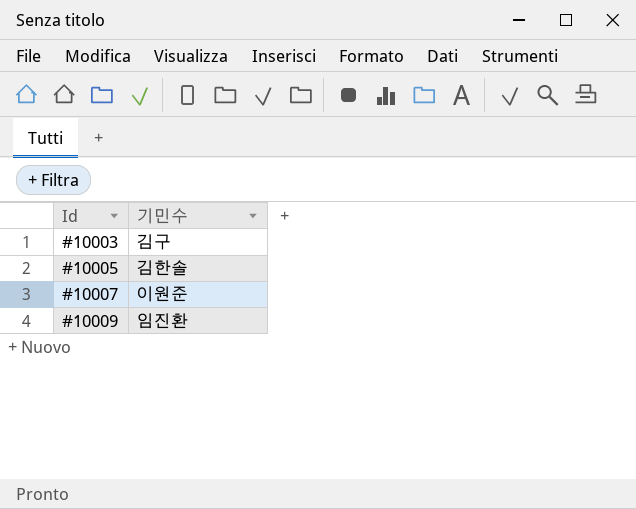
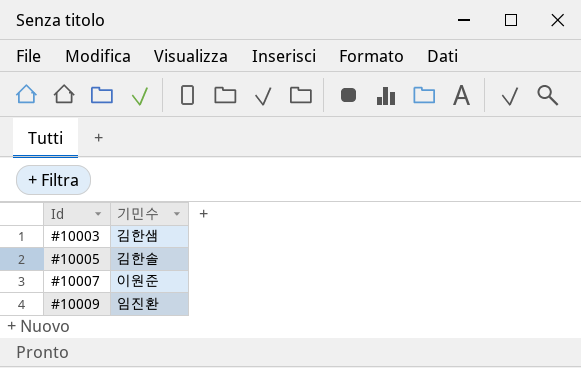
#10003 | 기민수: 김구 -> 김한샘

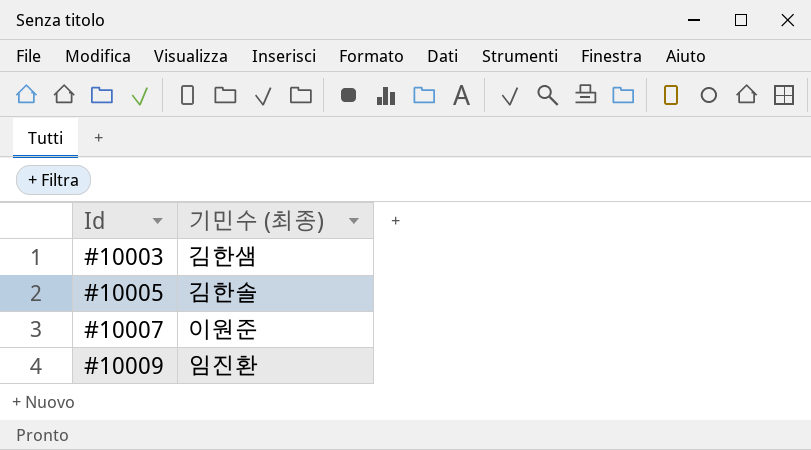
column name: 기민수 -> 기민수 (최종)

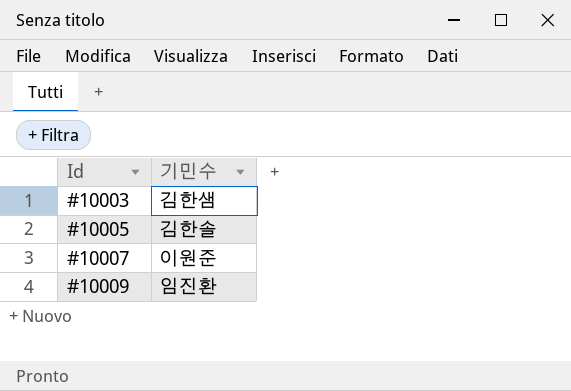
column name: 기민수 (최종) -> 기민수

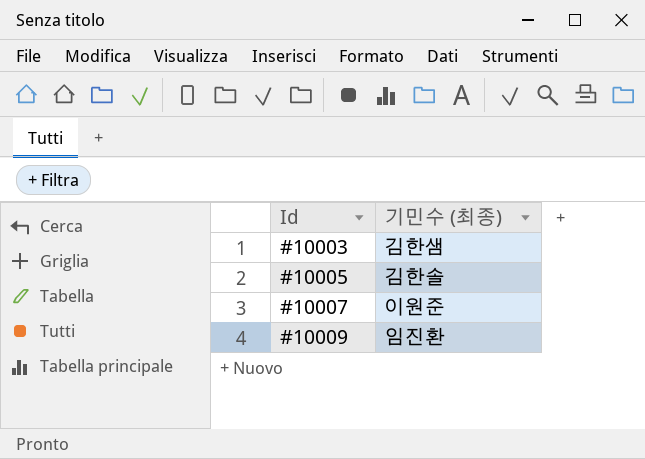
column name: 기민수 -> 기민수 (최종)

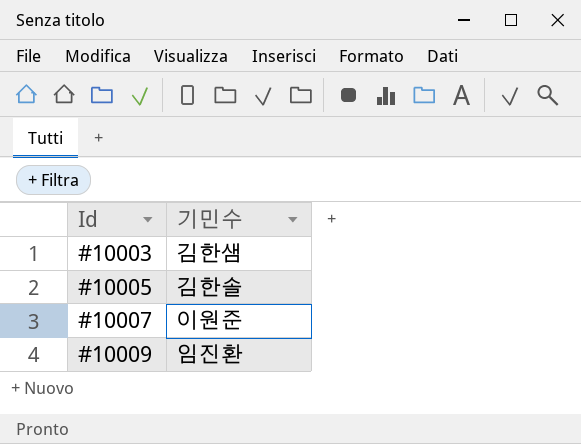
column name: 기민수 (최종) -> 기민수

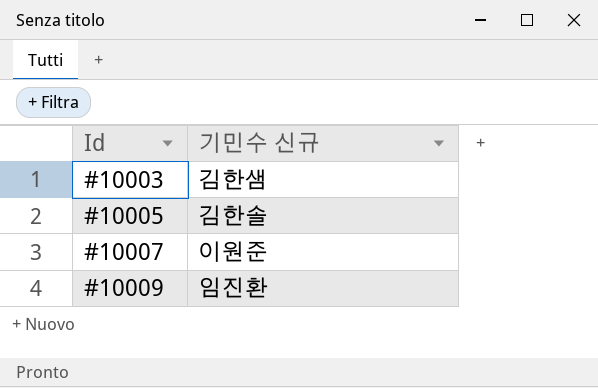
column name: 기민수 -> 기민수 신규

